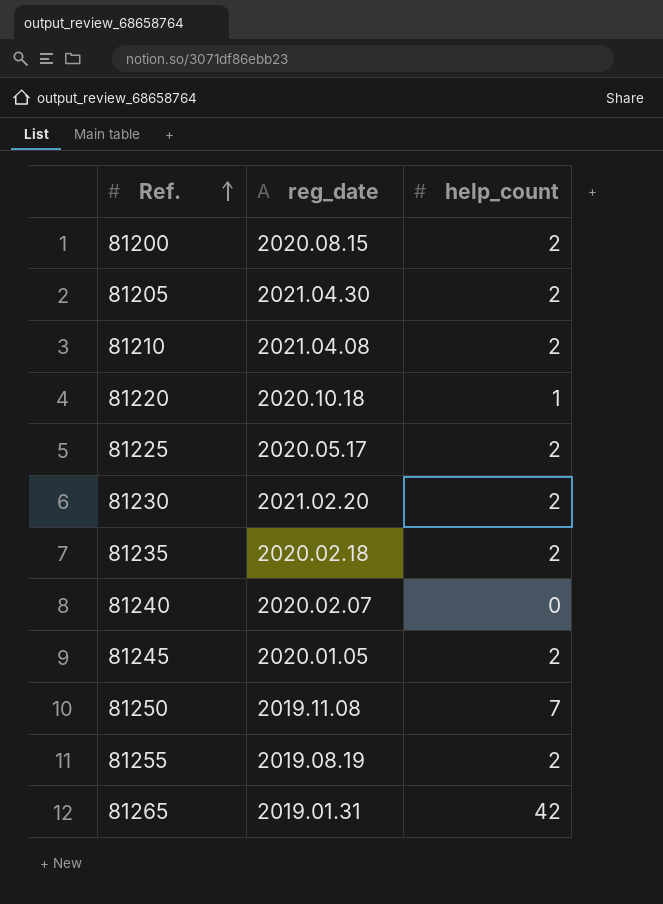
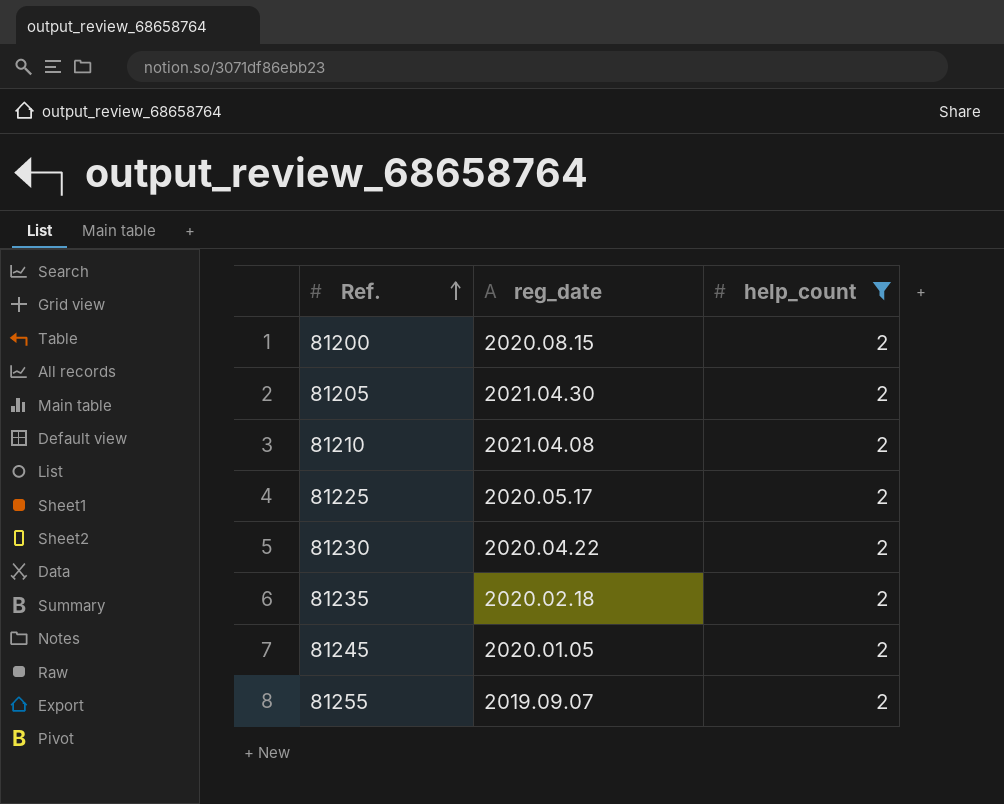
filter: none -> help_count = 2
81230 | reg_date: 2021.02.20 -> 2020.04.22
81255 | reg_date: 2019.08.19 -> 2019.09.07

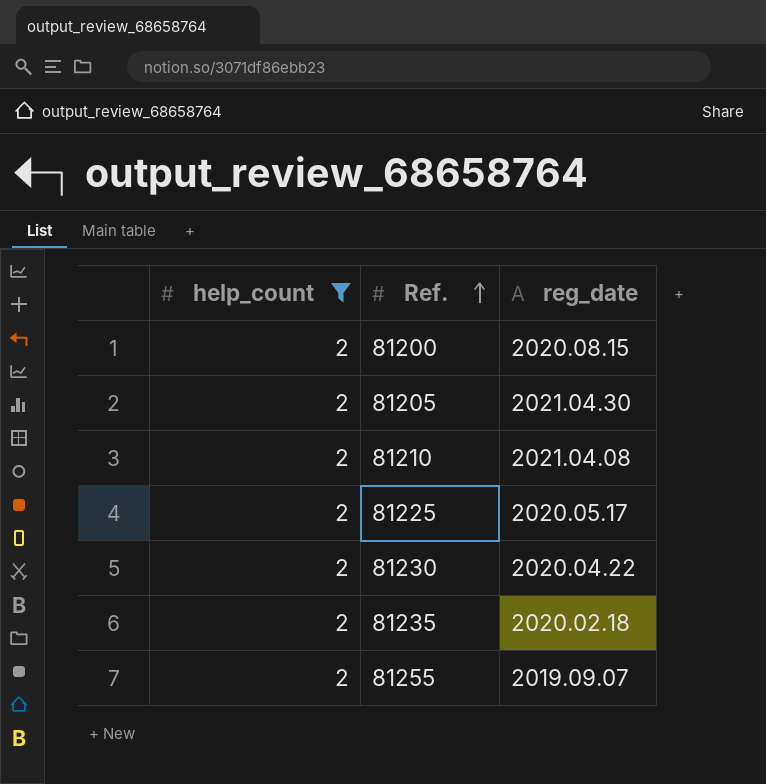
column help_count | position: 3 -> 1
row 81245: 2020.01.05 | 2 -> none

